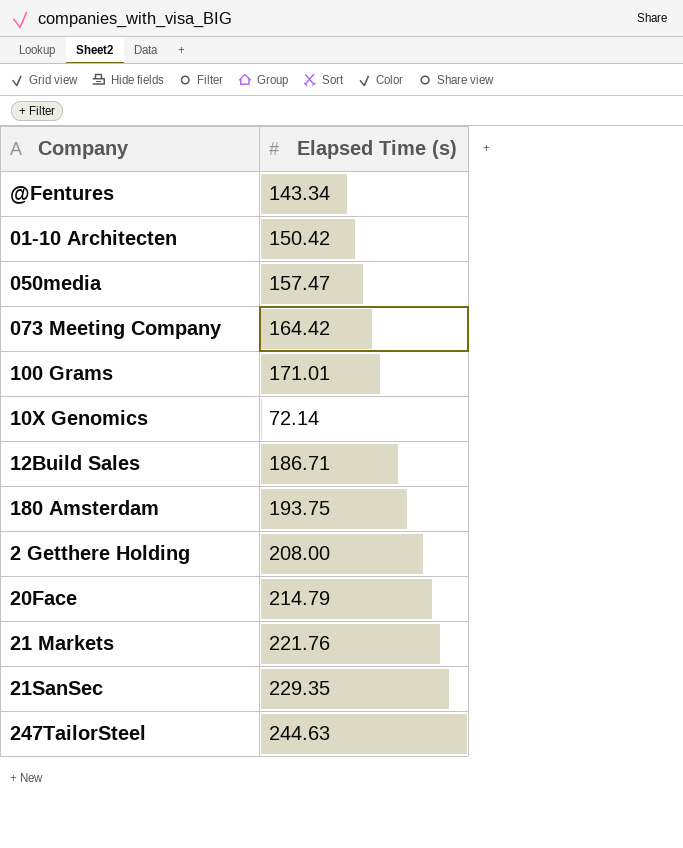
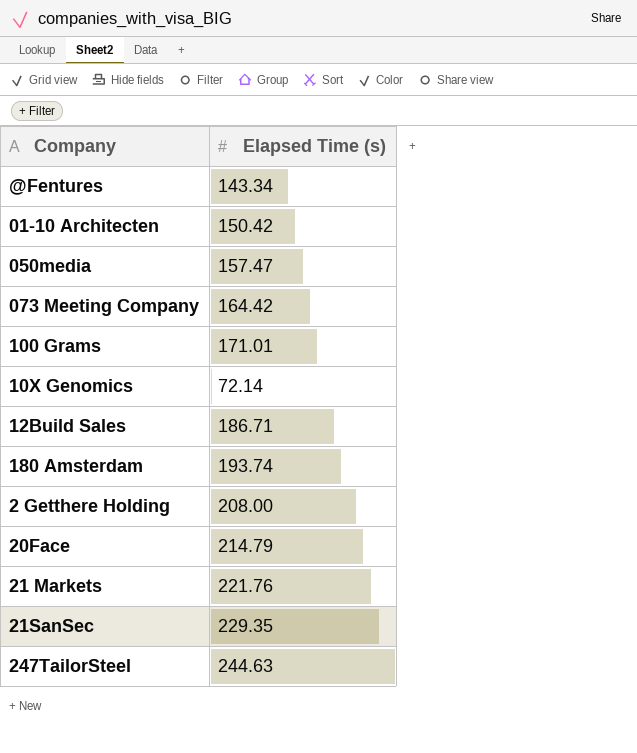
180 Amsterdam | Elapsed Time (s): 193.75 -> 193.74

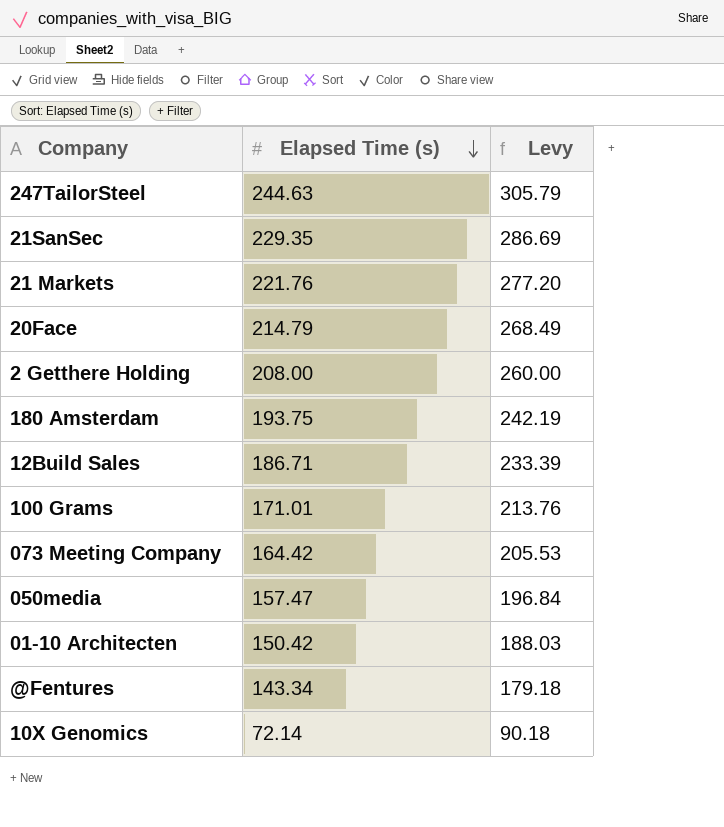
row order: none -> Elapsed Time (s) descending
column Levy | formula: none -> [Elapsed Time (s)] * 1.25
180 Amsterdam | Elapsed Time (s): 193.74 -> 193.75

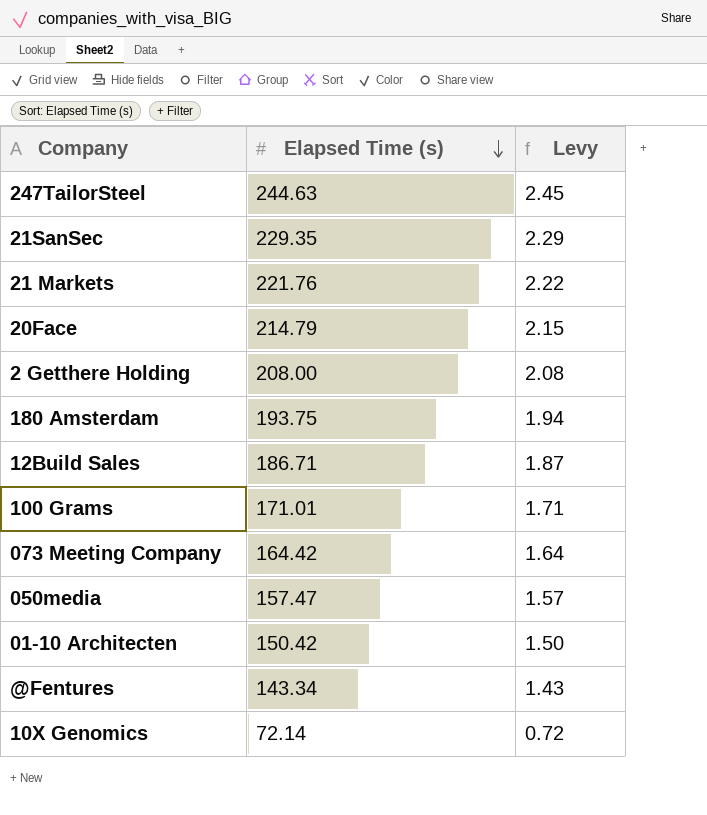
column Levy | formula: [Elapsed Time (s)] * 1.25 -> [Elapsed Time (s)] * 0.01

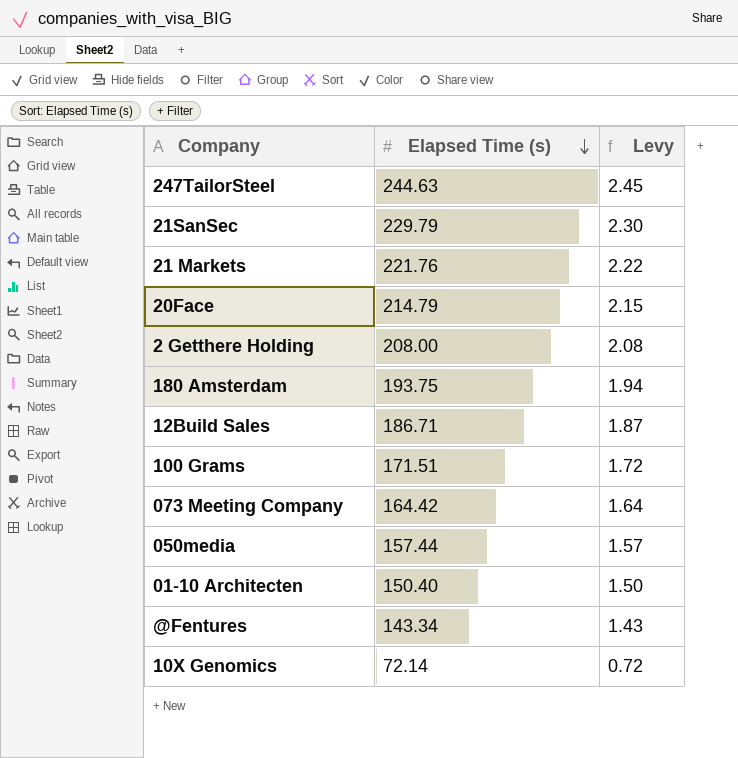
21SanSec | Elapsed Time (s): 229.35 -> 229.79
21SanSec | Levy: 2.29 -> 2.30
100 Grams | Elapsed Time (s): 171.01 -> 171.51
100 Grams | Levy: 1.71 -> 1.72
050media | Elapsed Time (s): 157.47 -> 157.44
01-10 Architecten | Elapsed Time (s): 150.42 -> 150.40

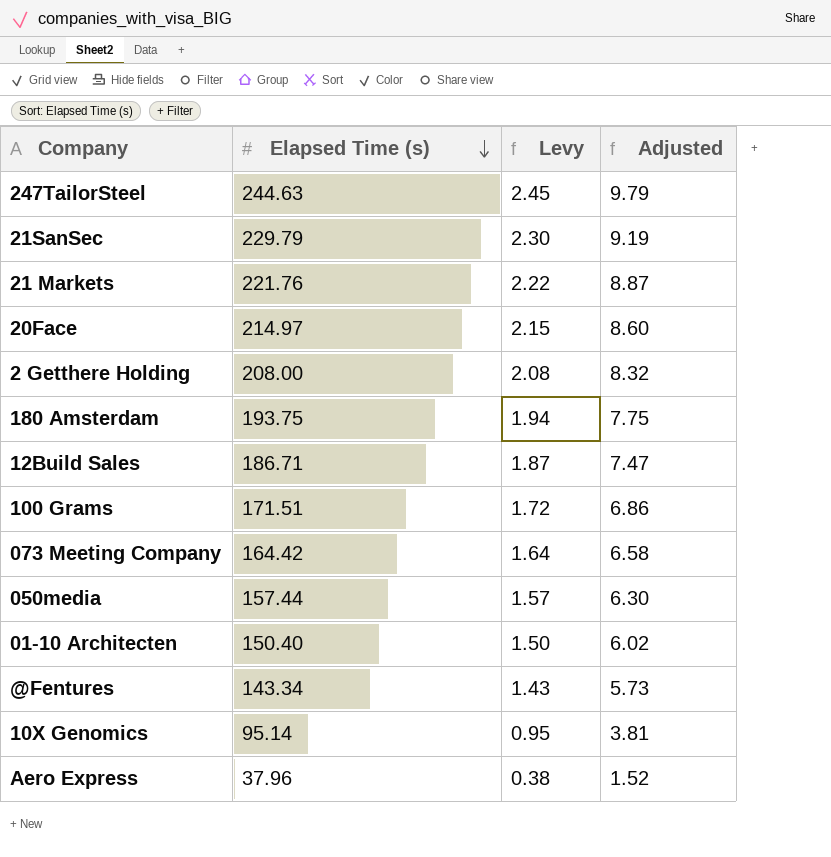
column Adjusted | formula: none -> [Elapsed Time (s)] * 0.04
20Face | Elapsed Time (s): 214.79 -> 214.97
10X Genomics | Elapsed Time (s): 72.14 -> 95.14
10X Genomics | Levy: 0.72 -> 0.95
row Aero Express: none -> 37.96 | 0.38 | 1.52

